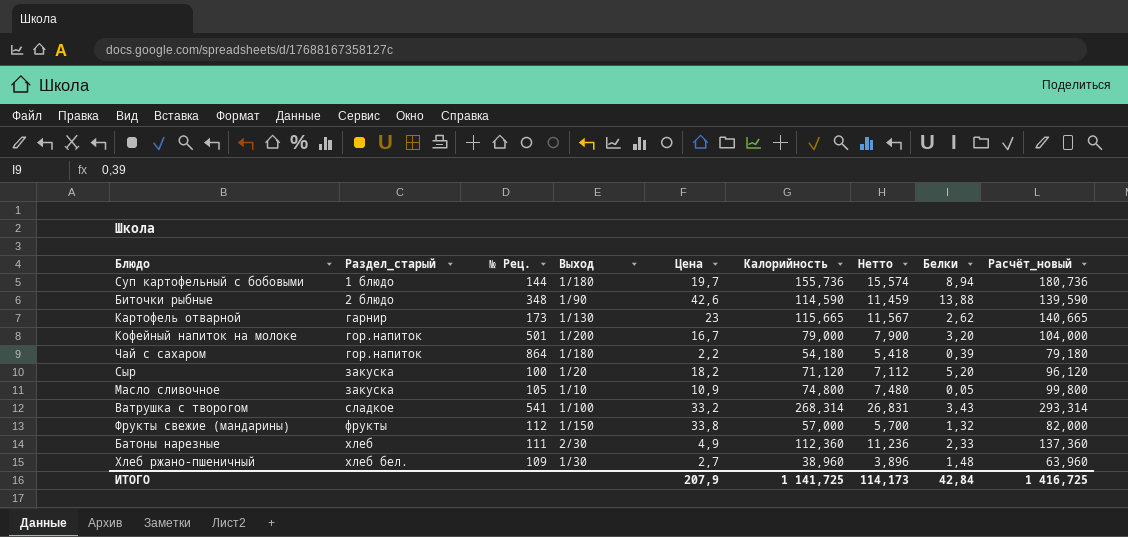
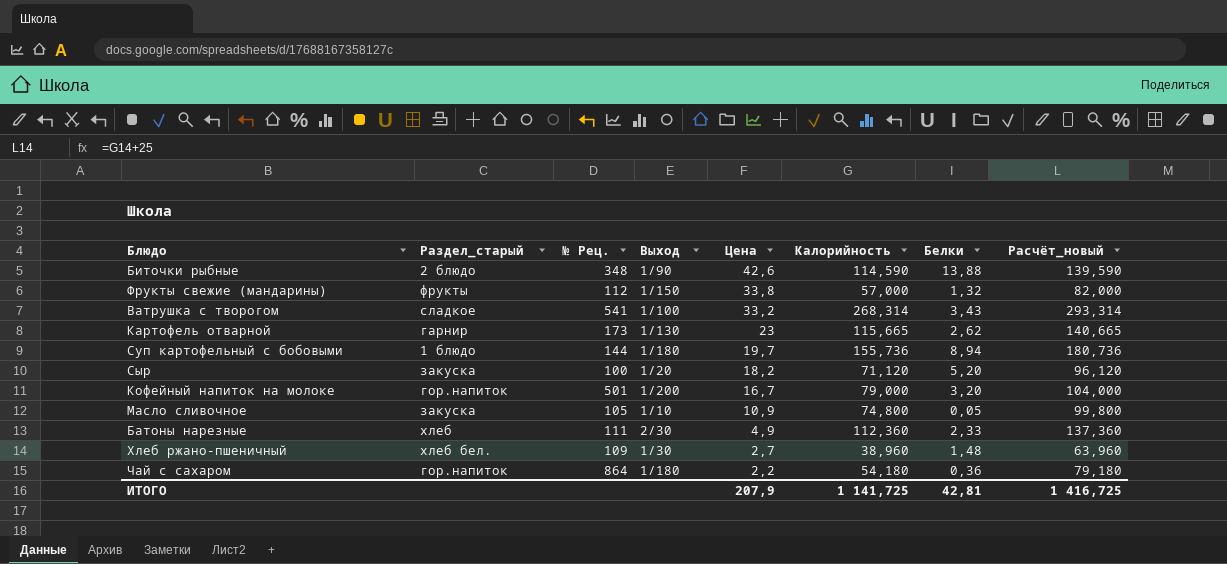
row order: Раздел_старый ascending -> Цена descending
column Нетто | formula: [Калорийность] * 0,1 -> none
Чай с сахаром | Белки: 0,39 -> 0,36
ИТОГО | Белки: 42,84 -> 42,81

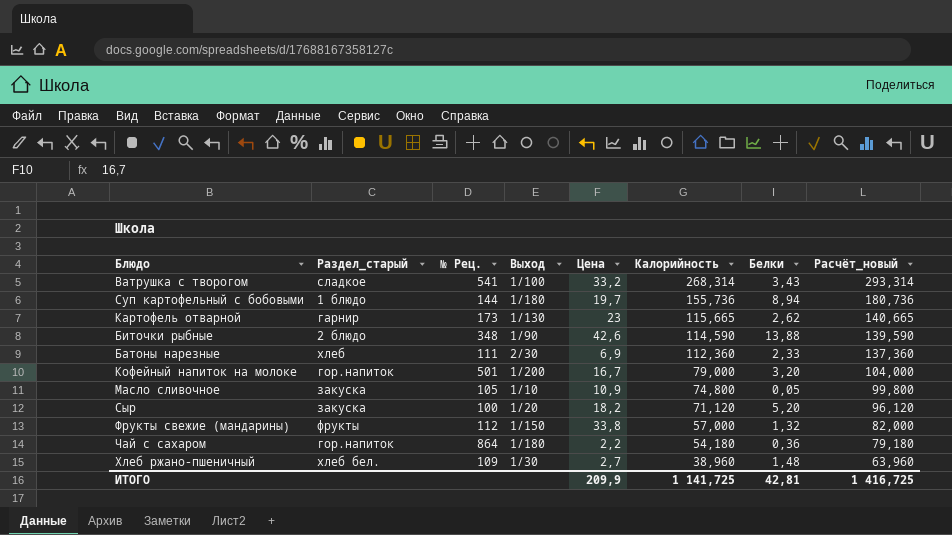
row order: Цена descending -> Калорийность descending
Батоны нарезные | Цена: 4,9 -> 6,9
ИТОГО | Цена: 207,9 -> 209,9

